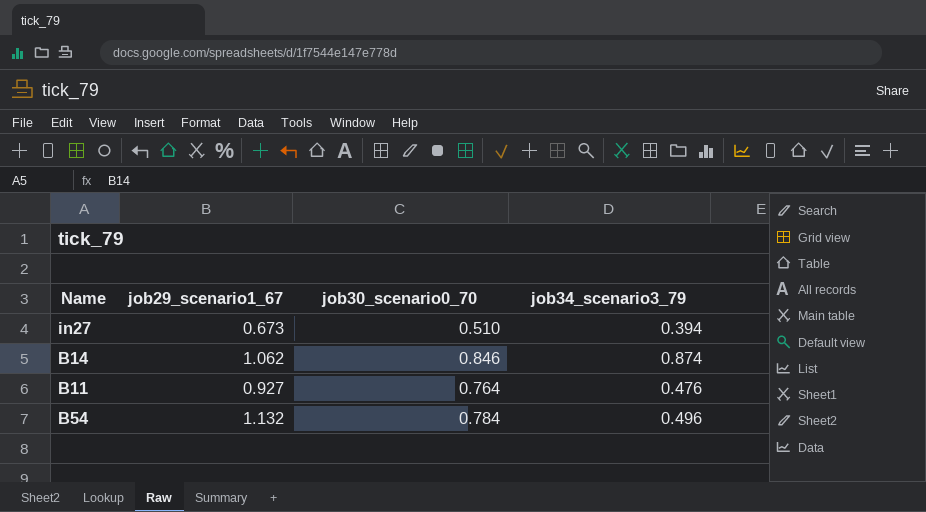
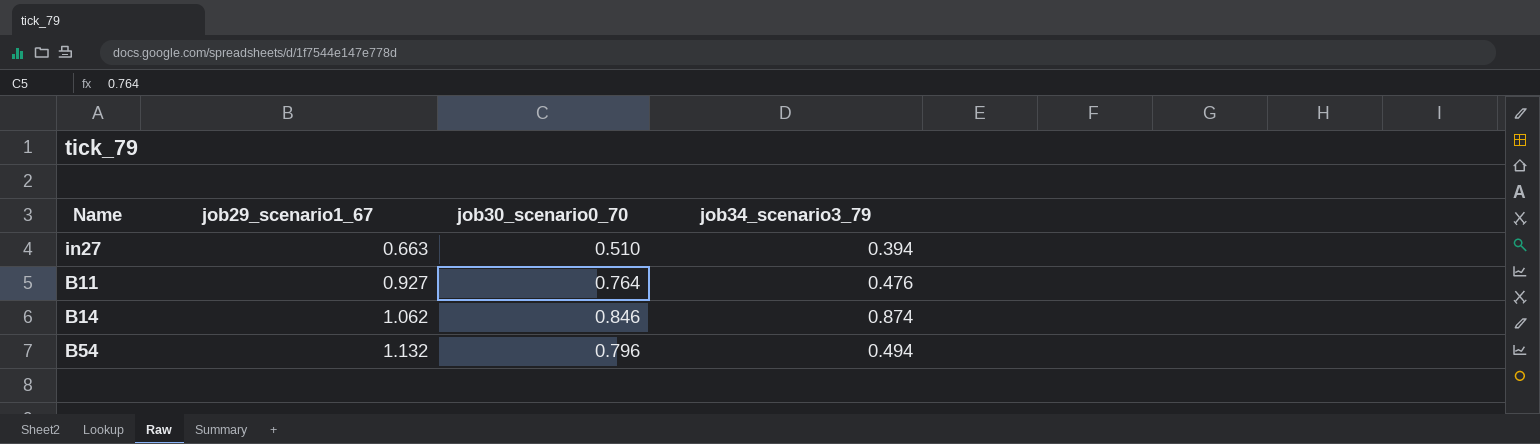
row order: none -> job29_scenario1_67 ascending
in27 | job29_scenario1_67: 0.673 -> 0.663
B54 | job30_scenario0_70: 0.784 -> 0.796
B54 | job34_scenario3_79: 0.496 -> 0.494

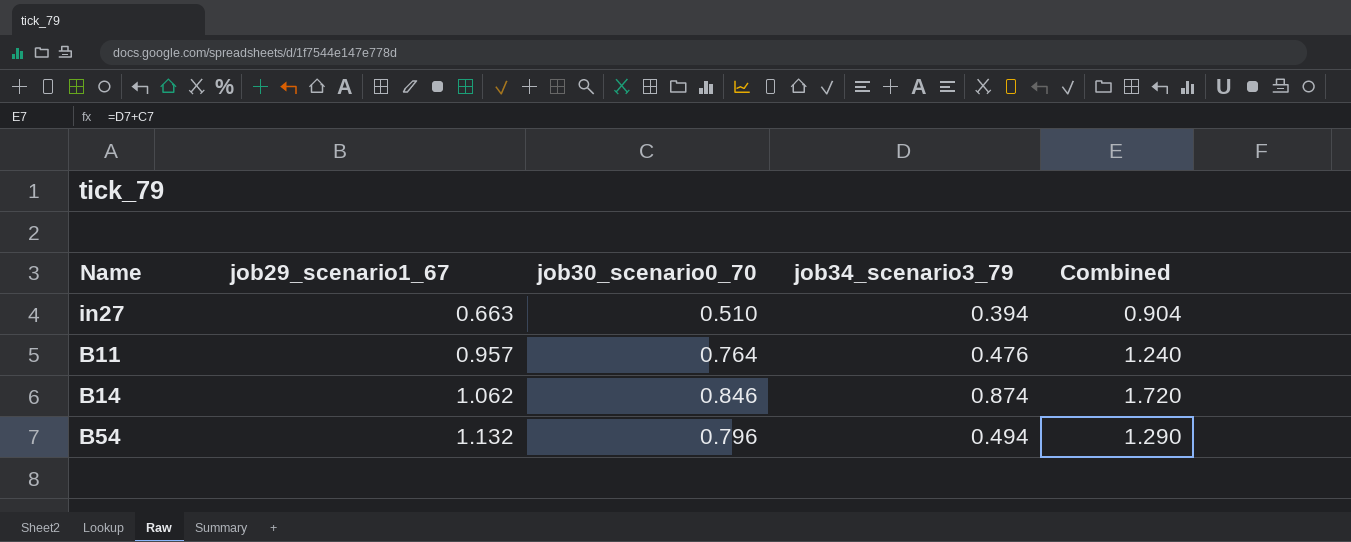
column Combined | formula: none -> [job30_scenario0_70] + [job34_scenario3_79]
B11 | job29_scenario1_67: 0.927 -> 0.957

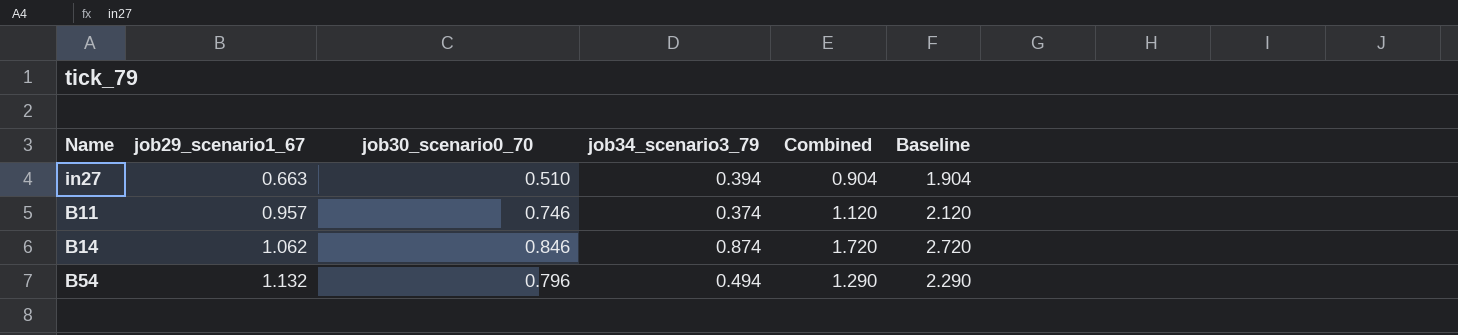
column Baseline | formula: none -> [Combined] + 1
B11 | job30_scenario0_70: 0.764 -> 0.746
B11 | job34_scenario3_79: 0.476 -> 0.374
B11 | Combined: 1.240 -> 1.120

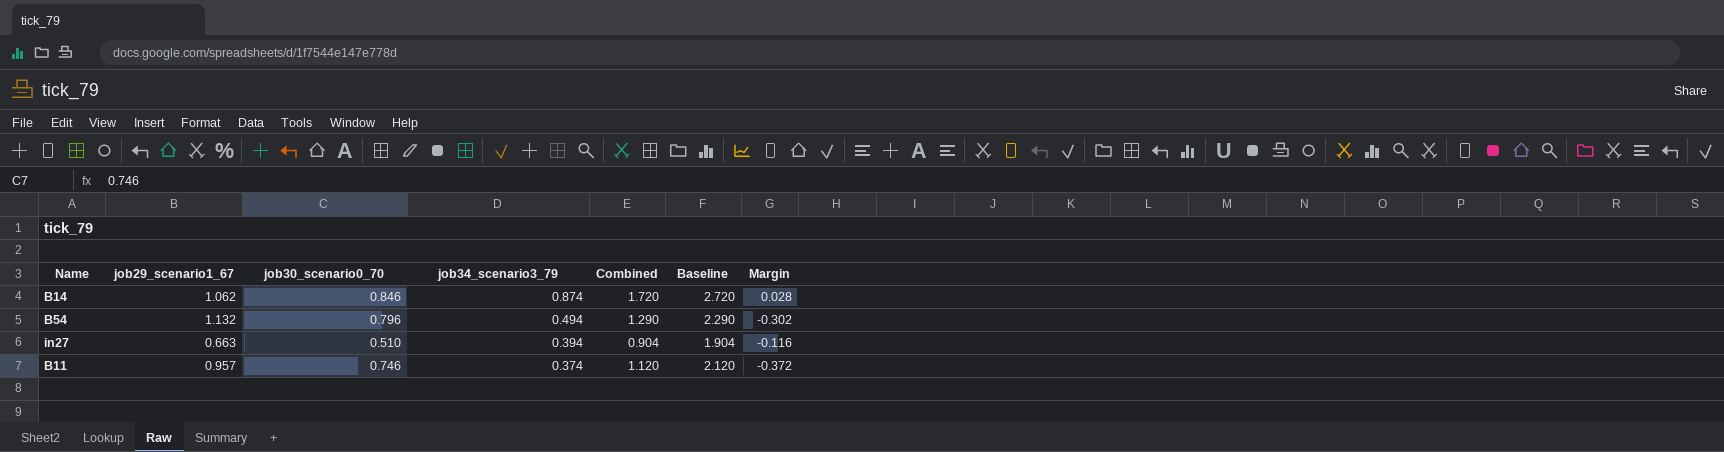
row order: job29_scenario1_67 ascending -> job34_scenario3_79 descending
column Margin | formula: none -> [job34_scenario3_79] - [job30_scenario0_70]

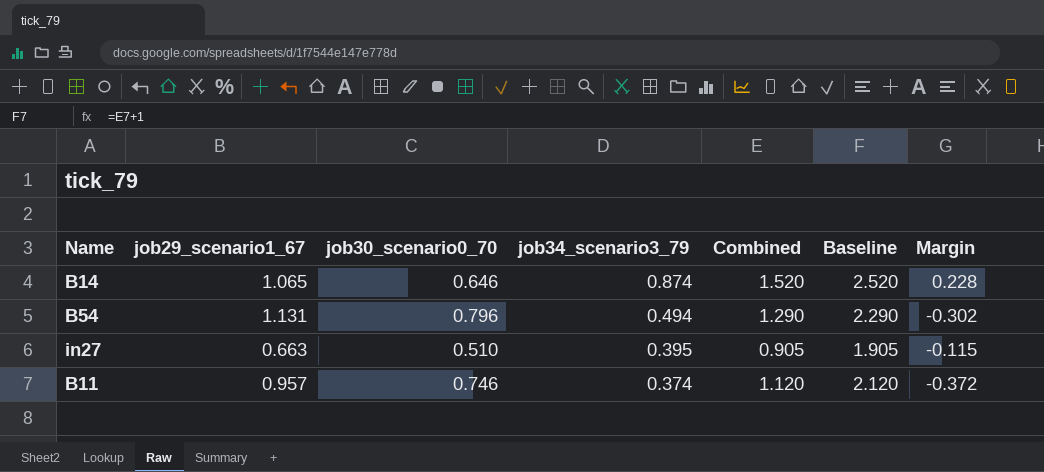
B14 | job29_scenario1_67: 1.062 -> 1.065
B14 | job30_scenario0_70: 0.846 -> 0.646
B14 | Combined: 1.720 -> 1.520
B14 | Baseline: 2.720 -> 2.520
B14 | Margin: 0.028 -> 0.228
B54 | job29_scenario1_67: 1.132 -> 1.131
in27 | job34_scenario3_79: 0.394 -> 0.395
in27 | Combined: 0.904 -> 0.905
in27 | Baseline: 1.904 -> 1.905
in27 | Margin: -0.116 -> -0.115

